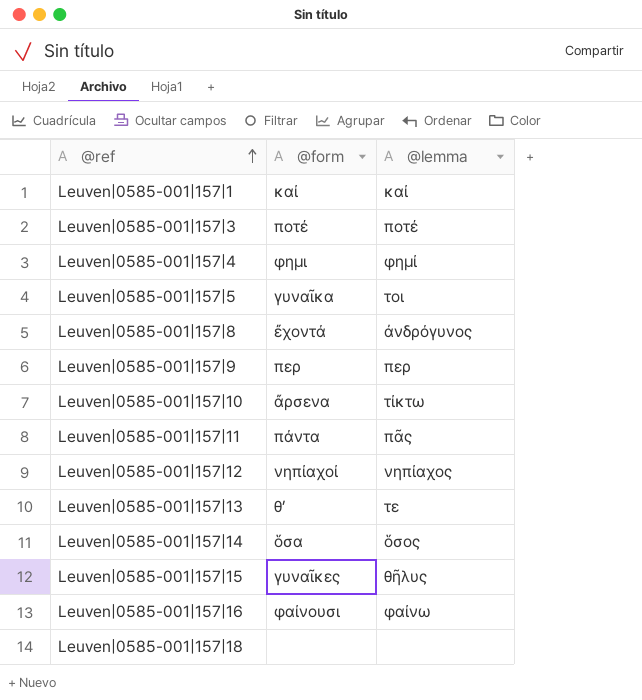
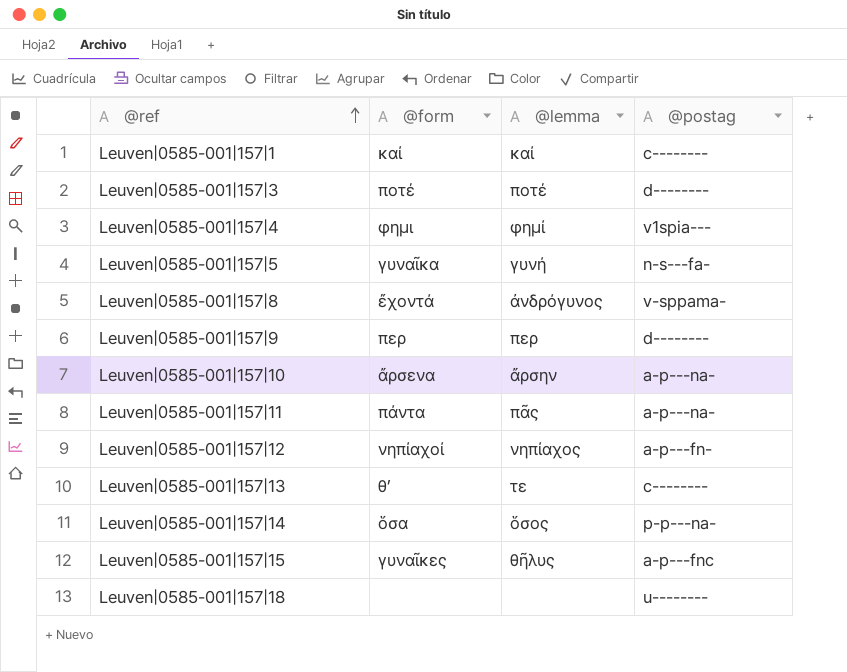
column @postag | position: none -> 4
row Leuven|0585-001|157|16: φαίνουσι | φαίνω -> none
Leuven|0585-001|157|5 | @lemma: τοι -> γυνή
Leuven|0585-001|157|10 | @lemma: τίκτω -> ἄρσην

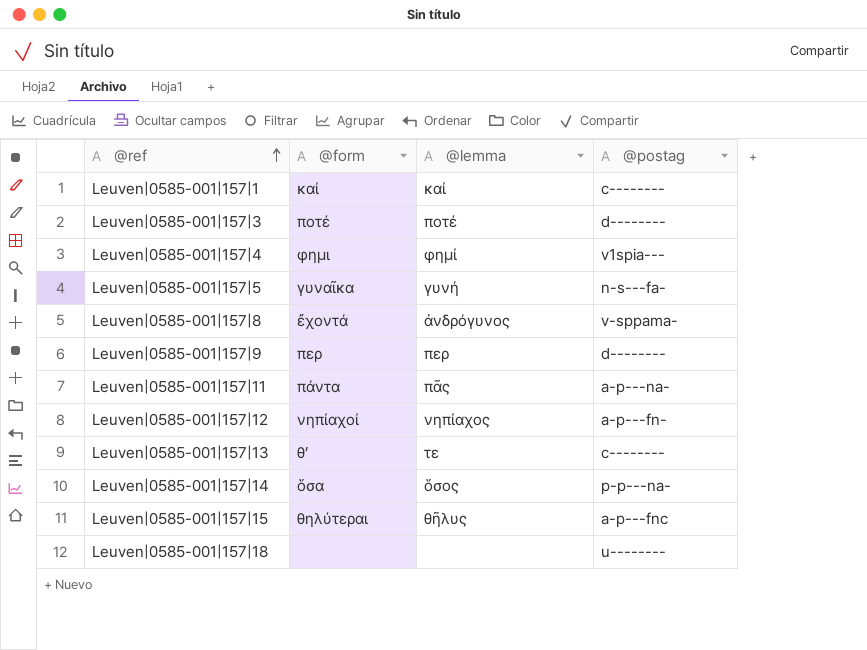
row Leuven|0585-001|157|10: ἄρσενα | ἄρσην | a-p---na- -> none
Leuven|0585-001|157|15 | @form: γυναῖκες -> θηλύτεραι

